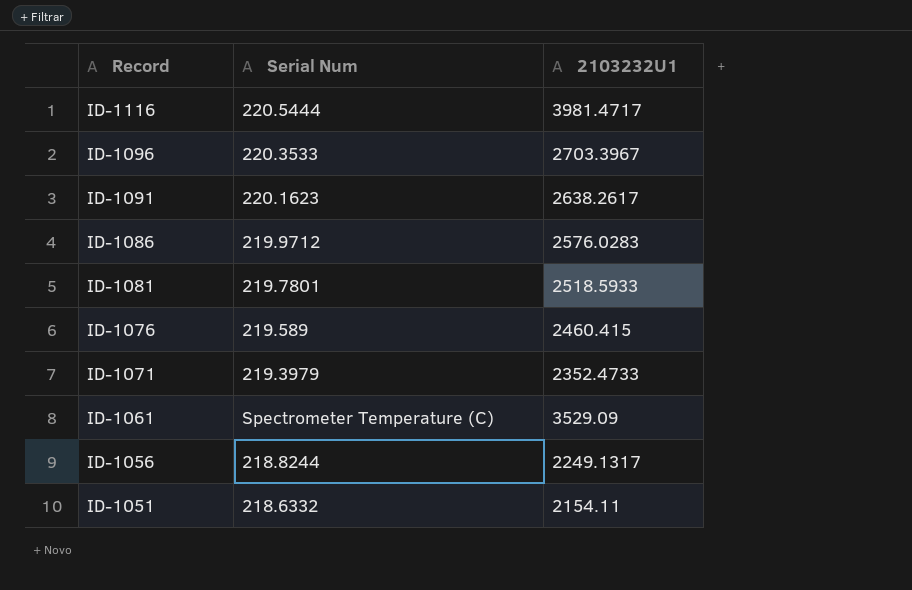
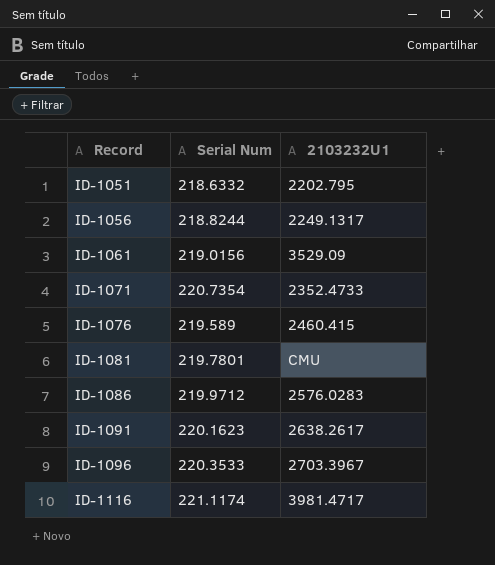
row order: Record descending -> Record ascending
ID-1051 | 2103232U1: 2154.11 -> 2202.795
ID-1061 | Serial Num: Spectrometer Temperature (C) -> 219.0156
ID-1071 | Serial Num: 219.3979 -> 220.7354
ID-1081 | 2103232U1: 2518.5933 -> CMU
ID-1116 | Serial Num: 220.5444 -> 221.1174

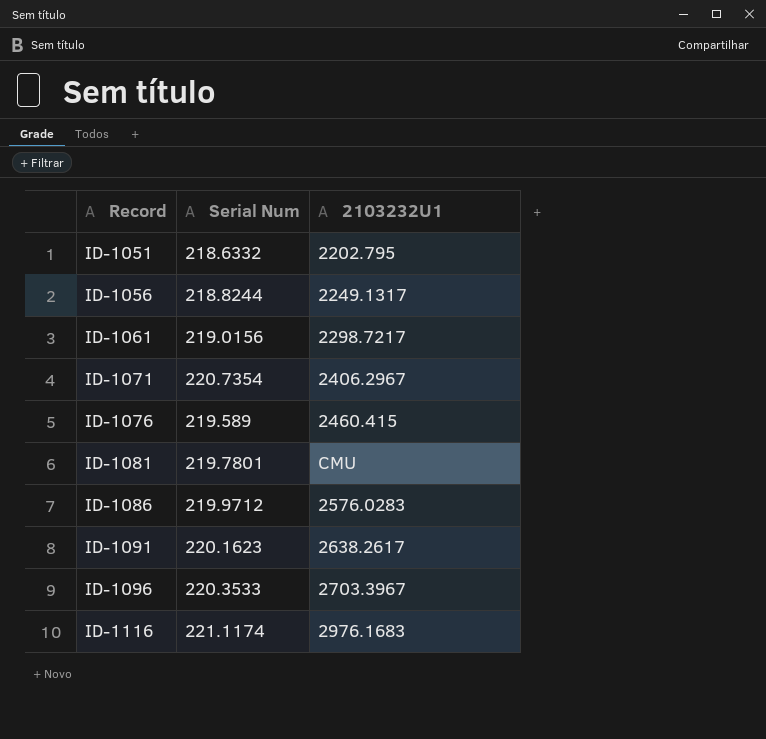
ID-1061 | 2103232U1: 3529.09 -> 2298.7217
ID-1071 | 2103232U1: 2352.4733 -> 2406.2967
ID-1116 | 2103232U1: 3981.4717 -> 2976.1683

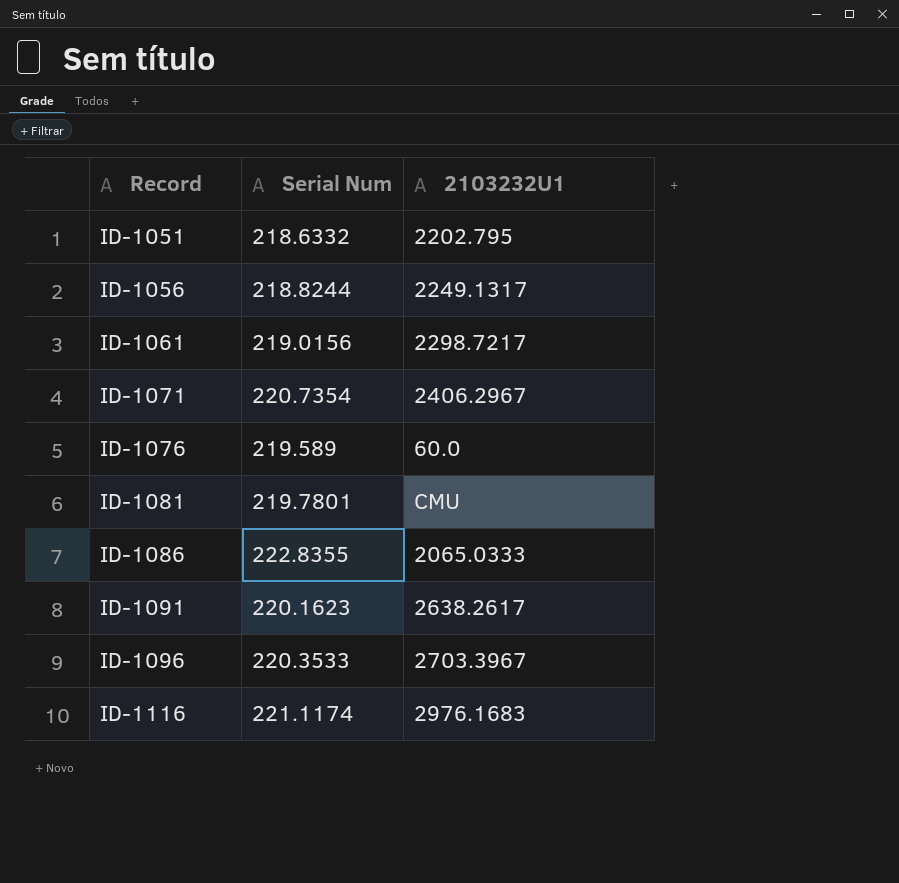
ID-1076 | 2103232U1: 2460.415 -> 60.0
ID-1086 | Serial Num: 219.9712 -> 222.8355
ID-1086 | 2103232U1: 2576.0283 -> 2065.0333

